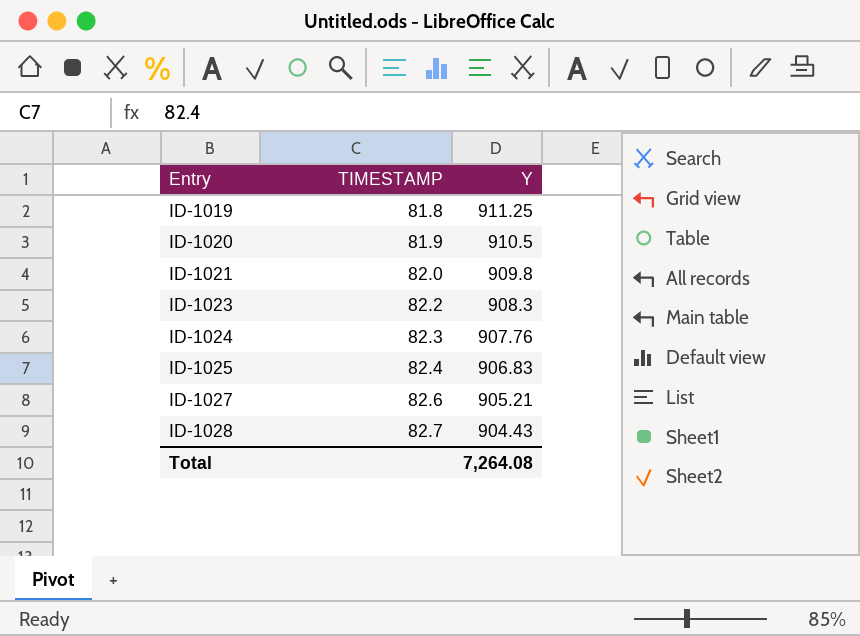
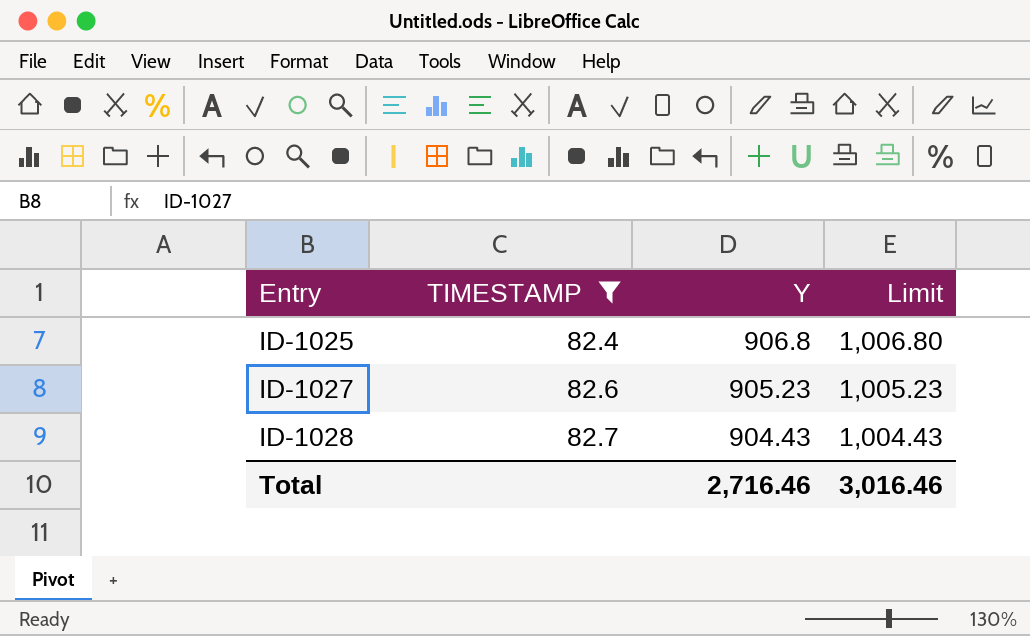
filter: none -> TIMESTAMP >= 82.4
column Limit | formula: none -> [Y] + 100
ID-1025 | Y: 906.83 -> 906.8
ID-1027 | Y: 905.21 -> 905.23
Total | Y: 7,264.08 -> 2,716.46

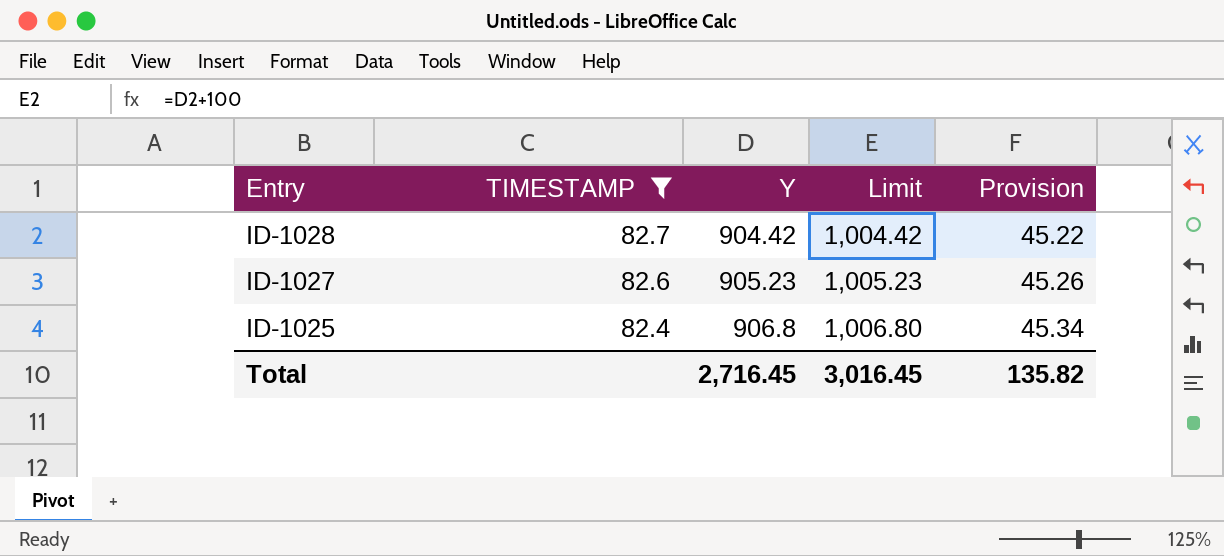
row order: Entry ascending -> Entry descending
column Provision | formula: none -> [Y] * 0.05
ID-1028 | Y: 904.43 -> 904.42
ID-1028 | Limit: 1,004.43 -> 1,004.42
Total | Y: 2,716.46 -> 2,716.45
Total | Limit: 3,016.46 -> 3,016.45

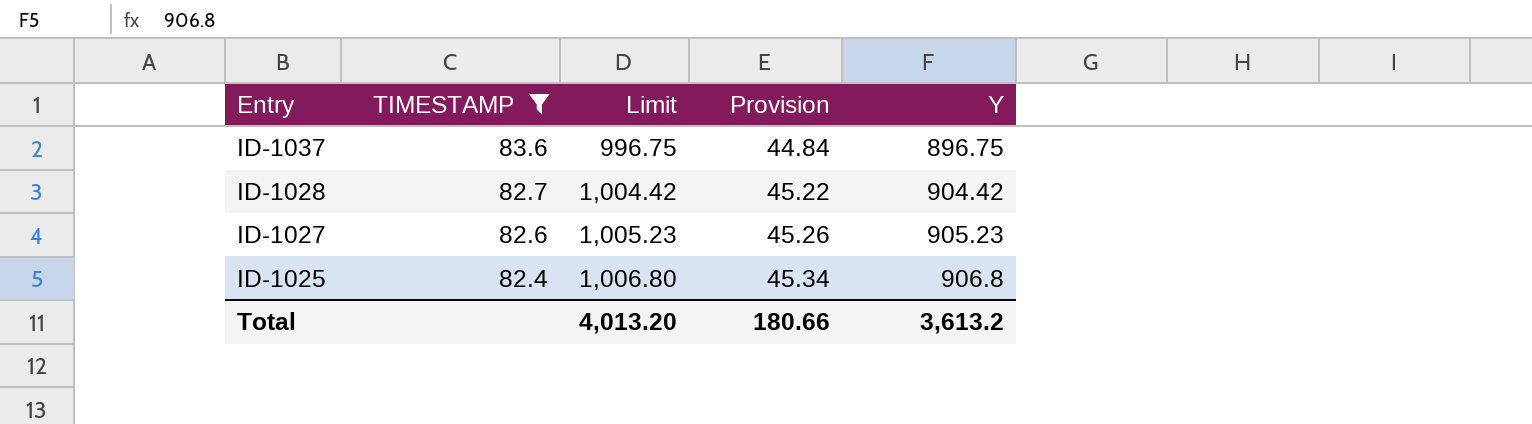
column Y | position: 3 -> 5
row ID-1037: none -> 83.6 | 996.75 | 44.84 | 896.75
Total | Limit: 3,016.45 -> 4,013.20
Total | Provision: 135.82 -> 180.66
Total | Y: 2,716.45 -> 3,613.2

